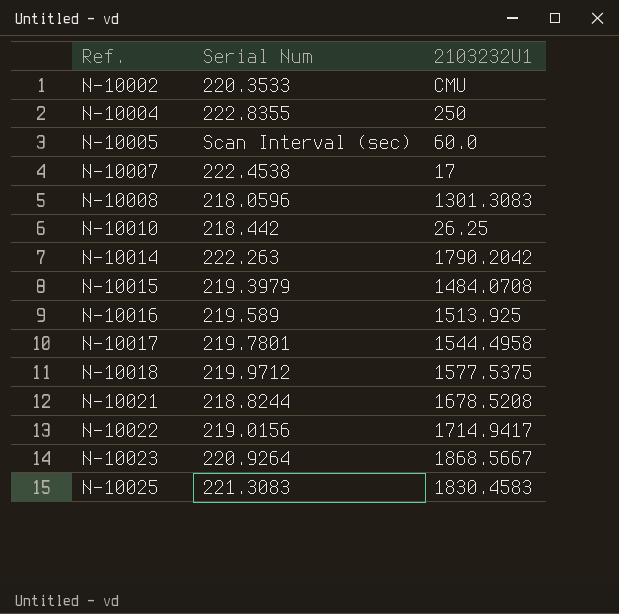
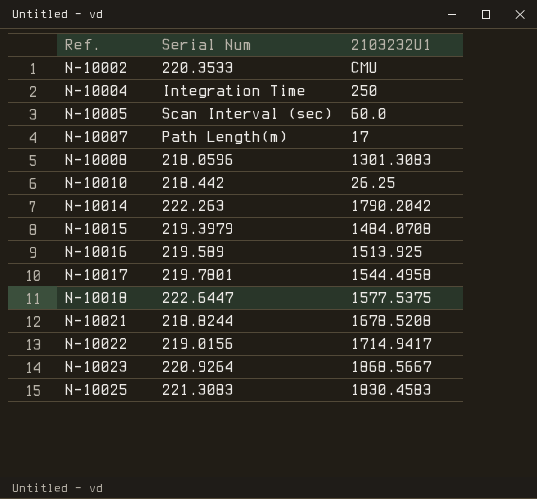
N-10004 | Serial Num: 222.8355 -> Integration Time
N-10007 | Serial Num: 222.4538 -> Path Length(m)
N-10018 | Serial Num: 219.9712 -> 222.6447

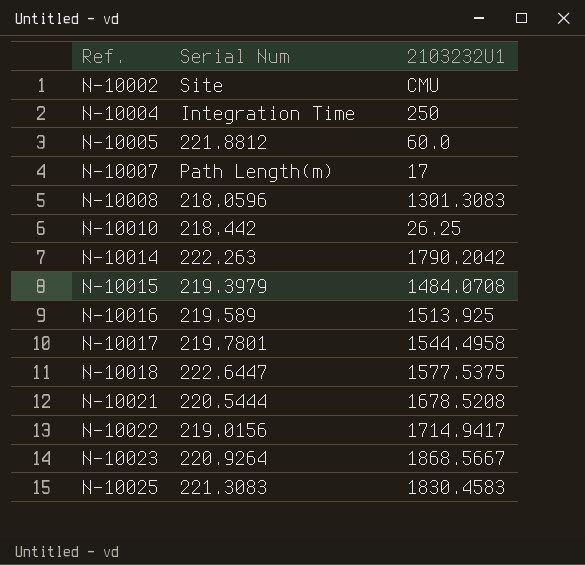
N-10002 | Serial Num: 220.3533 -> Site
N-10005 | Serial Num: Scan Interval (sec) -> 221.8812
N-10021 | Serial Num: 218.8244 -> 220.5444

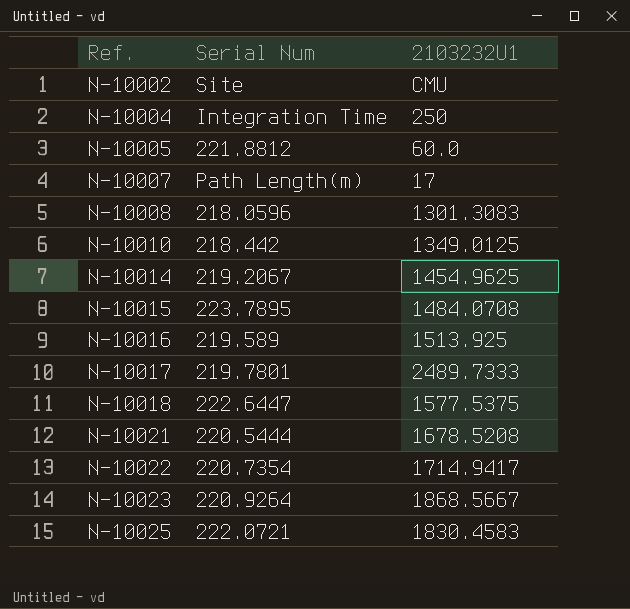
N-10010 | 2103232U1: 26.25 -> 1349.0125
N-10014 | Serial Num: 222.263 -> 219.2067
N-10014 | 2103232U1: 1790.2042 -> 1454.9625
N-10015 | Serial Num: 219.3979 -> 223.7895
N-10017 | 2103232U1: 1544.4958 -> 2489.7333
N-10022 | Serial Num: 219.0156 -> 220.7354
N-10025 | Serial Num: 221.3083 -> 222.0721

